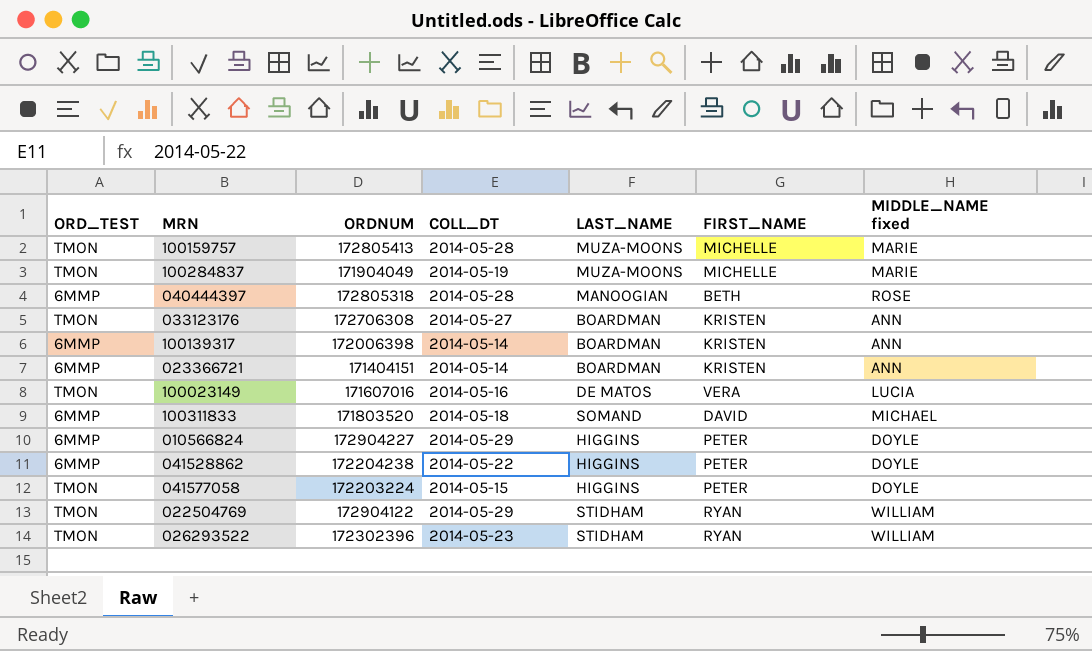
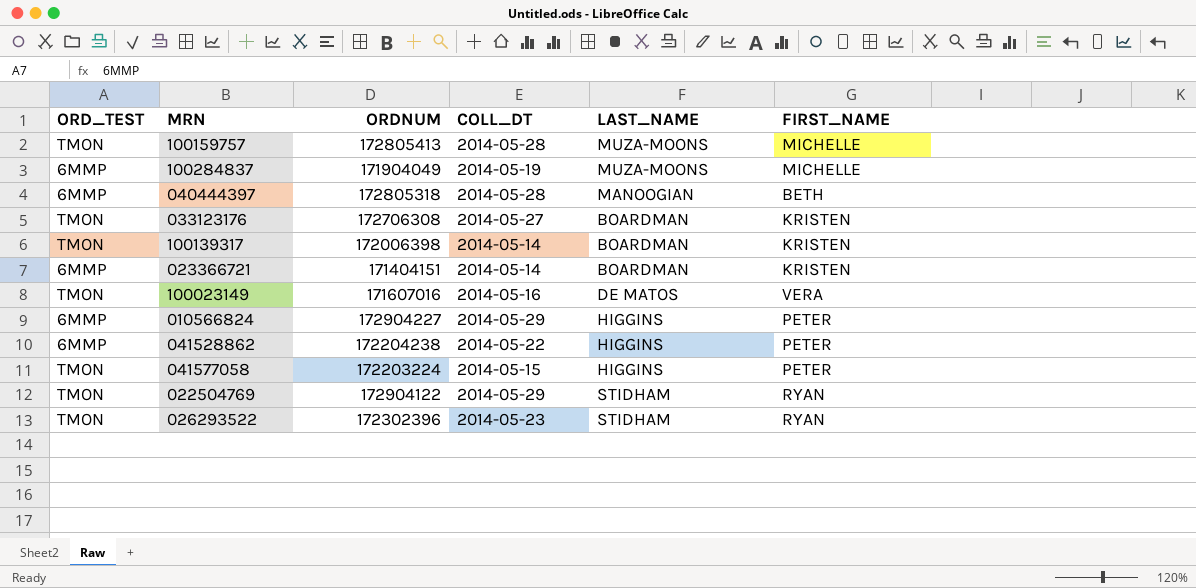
column MIDDLE_NAME fixed | position: 7 -> none
row 100311833: 6MMP | 171803520 | 2014-05-18 | SOMAND | DAVID | MICHAEL -> none
100284837 | ORD_TEST: TMON -> 6MMP
100139317 | ORD_TEST: 6MMP -> TMON

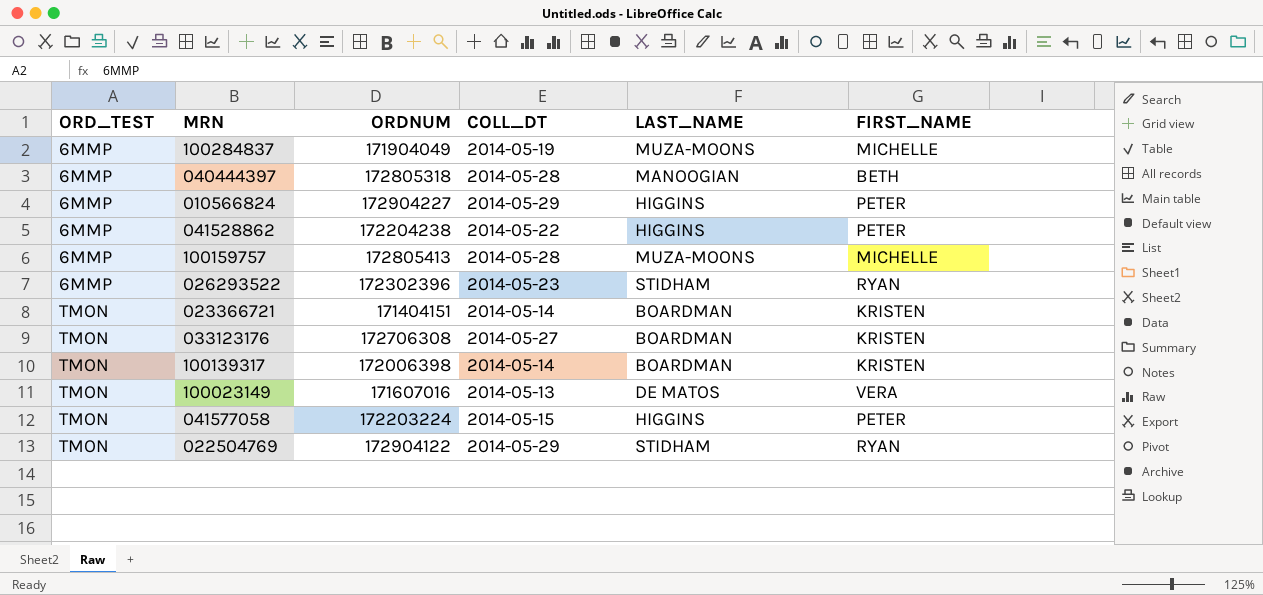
row order: none -> ORD_TEST ascending
100159757 | ORD_TEST: TMON -> 6MMP
026293522 | ORD_TEST: TMON -> 6MMP
023366721 | ORD_TEST: 6MMP -> TMON
100023149 | COLL_DT: 2014-05-16 -> 2014-05-13

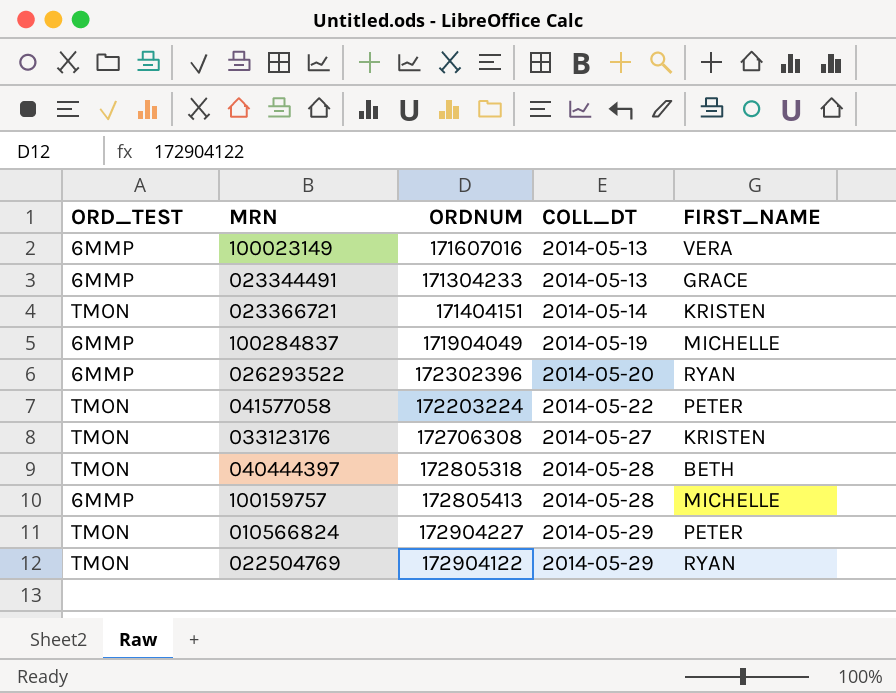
row order: ORD_TEST ascending -> COLL_DT ascending
column LAST_NAME | position: 5 -> none
row 041528862: 6MMP | 172204238 | 2014-05-22 | HIGGINS | PETER -> none
row 100139317: TMON | 172006398 | 2014-05-14 | BOARDMAN | KRISTEN -> none
100023149 | ORD_TEST: TMON -> 6MMP
row 023344491: none -> 6MMP | 171304233 | 2014-05-13 | GRACE
026293522 | COLL_DT: 2014-05-23 -> 2014-05-20
041577058 | COLL_DT: 2014-05-15 -> 2014-05-22
040444397 | ORD_TEST: 6MMP -> TMON
010566824 | ORD_TEST: 6MMP -> TMON

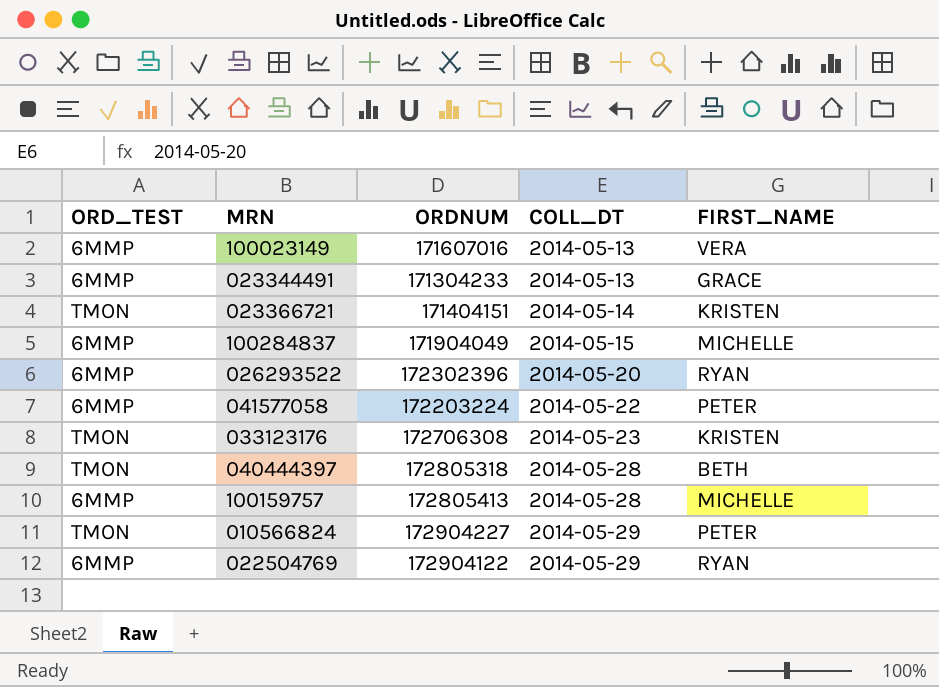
100284837 | COLL_DT: 2014-05-19 -> 2014-05-15
041577058 | ORD_TEST: TMON -> 6MMP
033123176 | COLL_DT: 2014-05-27 -> 2014-05-23
022504769 | ORD_TEST: TMON -> 6MMP

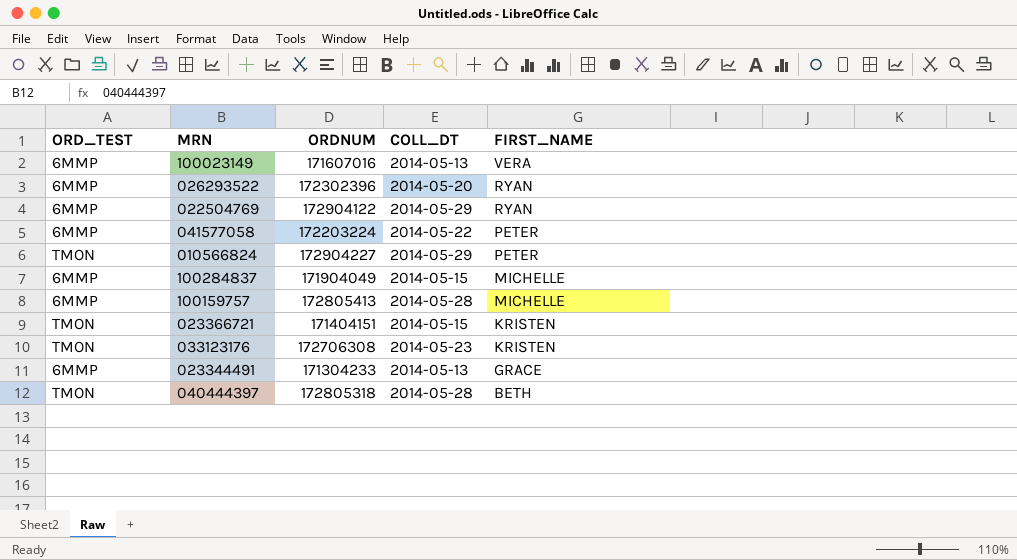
row order: COLL_DT ascending -> FIRST_NAME descending
023366721 | COLL_DT: 2014-05-14 -> 2014-05-15

